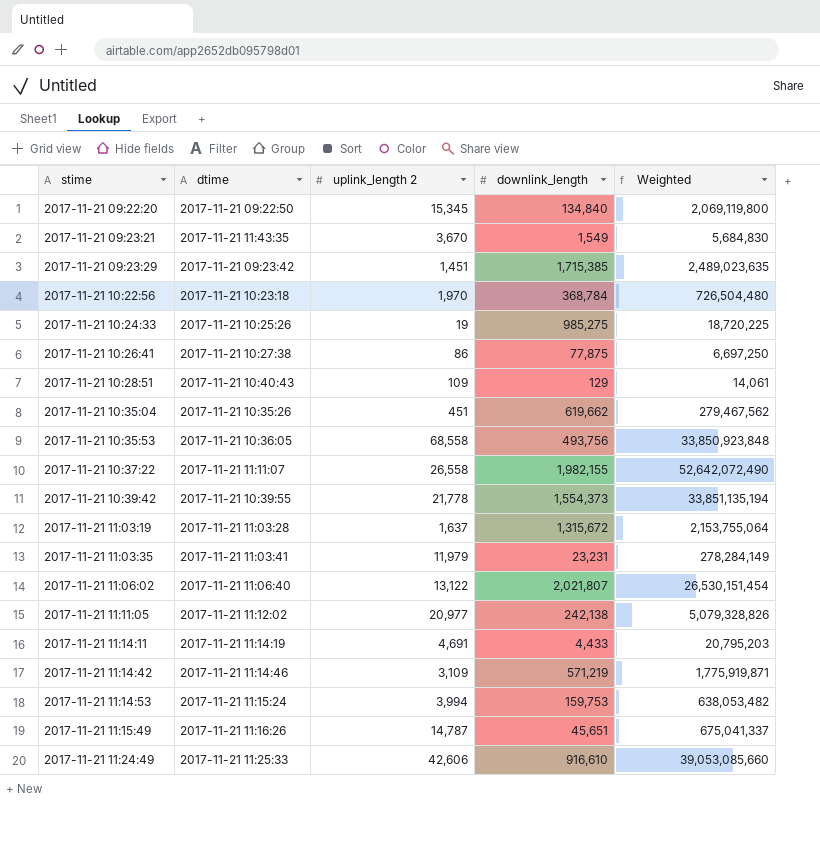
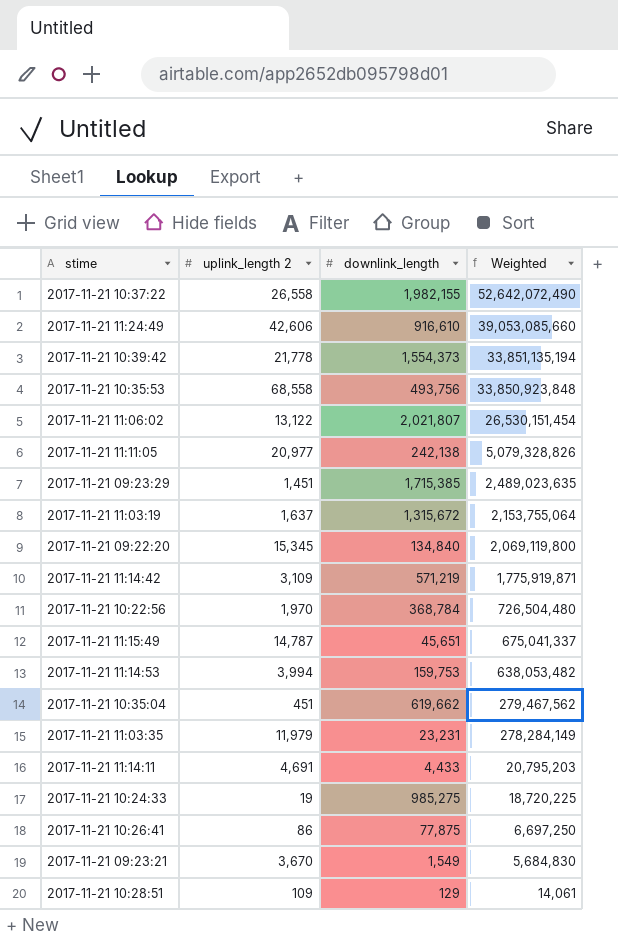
row order: stime ascending -> Weighted descending
column dtime | position: 2 -> none

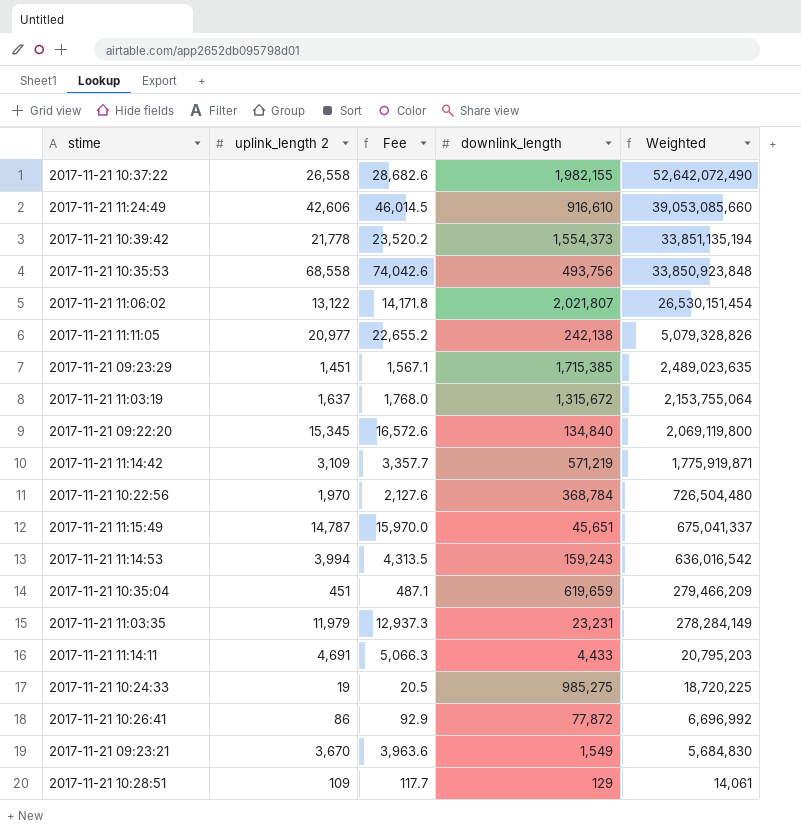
column Fee | formula: none -> [uplink_length 2] * 1.08
2017-11-21 11:14:53 | downlink_length: 159,753 -> 159,243
2017-11-21 11:14:53 | Weighted: 638,053,482 -> 636,016,542
2017-11-21 10:35:04 | downlink_length: 619,662 -> 619,659
2017-11-21 10:35:04 | Weighted: 279,467,562 -> 279,466,209
2017-11-21 10:26:41 | downlink_length: 77,875 -> 77,872
2017-11-21 10:26:41 | Weighted: 6,697,250 -> 6,696,992

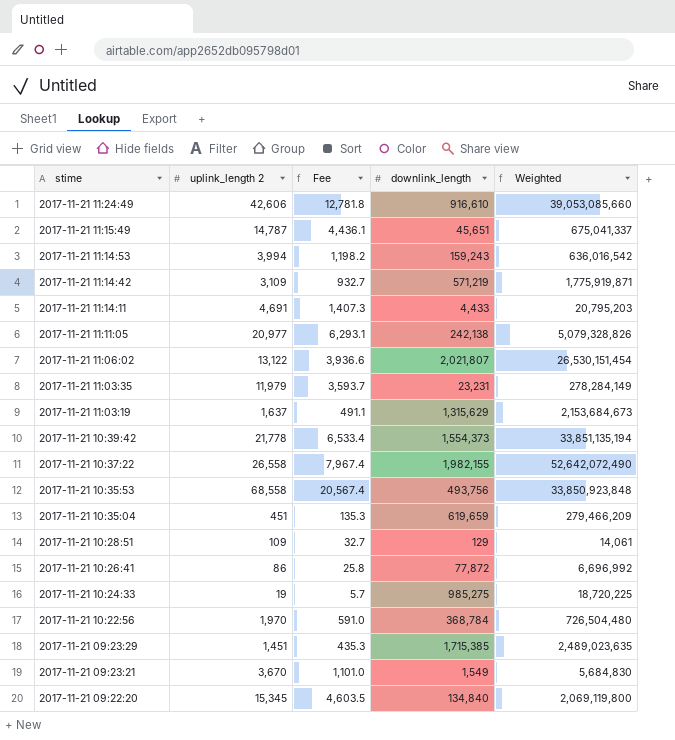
row order: Weighted descending -> stime descending
column Fee | formula: [uplink_length 2] * 1.08 -> [uplink_length 2] * 0.3
2017-11-21 11:03:19 | downlink_length: 1,315,672 -> 1,315,629
2017-11-21 11:03:19 | Weighted: 2,153,755,064 -> 2,153,684,673

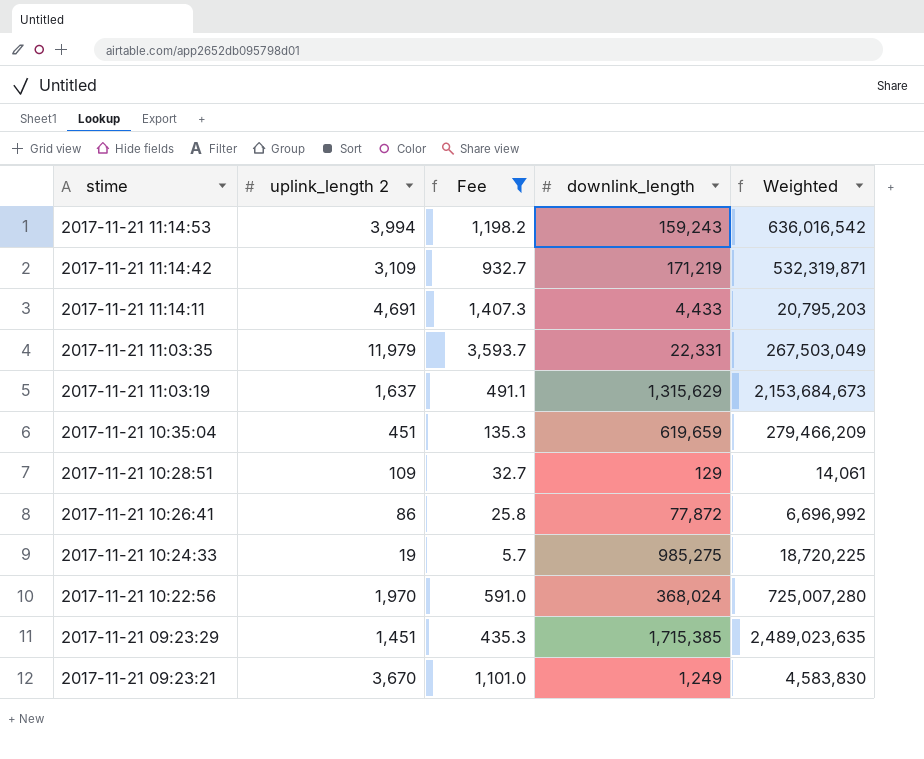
filter: none -> Fee <= 3,593.7
2017-11-21 11:14:42 | downlink_length: 571,219 -> 171,219
2017-11-21 11:14:42 | Weighted: 1,775,919,871 -> 532,319,871
2017-11-21 11:03:35 | downlink_length: 23,231 -> 22,331
2017-11-21 11:03:35 | Weighted: 278,284,149 -> 267,503,049
2017-11-21 10:22:56 | downlink_length: 368,784 -> 368,024
2017-11-21 10:22:56 | Weighted: 726,504,480 -> 725,007,280
2017-11-21 09:23:21 | downlink_length: 1,549 -> 1,249
2017-11-21 09:23:21 | Weighted: 5,684,830 -> 4,583,830

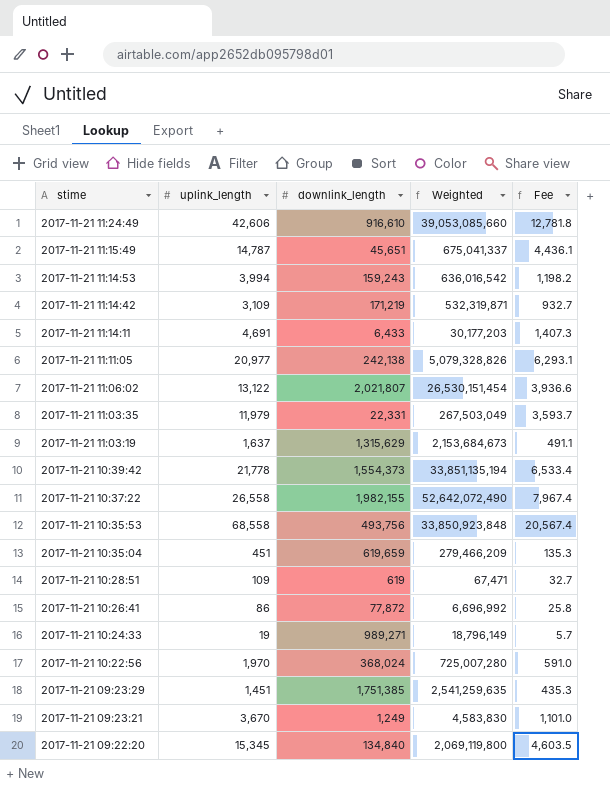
filter: Fee <= 3,593.7 -> none
column name: uplink_length 2 -> uplink_length
column Fee | position: 3 -> 5
2017-11-21 11:14:11 | downlink_length: 4,433 -> 6,433
2017-11-21 11:14:11 | Weighted: 20,795,203 -> 30,177,203
2017-11-21 10:28:51 | downlink_length: 129 -> 619
2017-11-21 10:28:51 | Weighted: 14,061 -> 67,471
2017-11-21 10:24:33 | downlink_length: 985,275 -> 989,271
2017-11-21 10:24:33 | Weighted: 18,720,225 -> 18,796,149
2017-11-21 09:23:29 | downlink_length: 1,715,385 -> 1,751,385
2017-11-21 09:23:29 | Weighted: 2,489,023,635 -> 2,541,259,635

